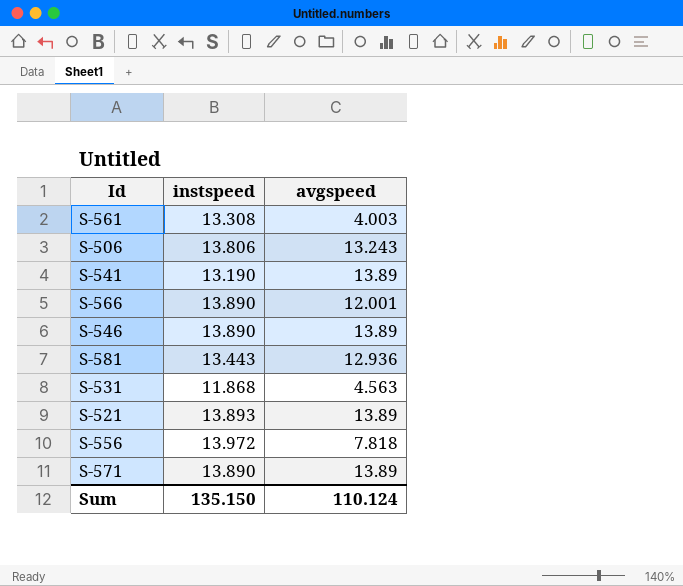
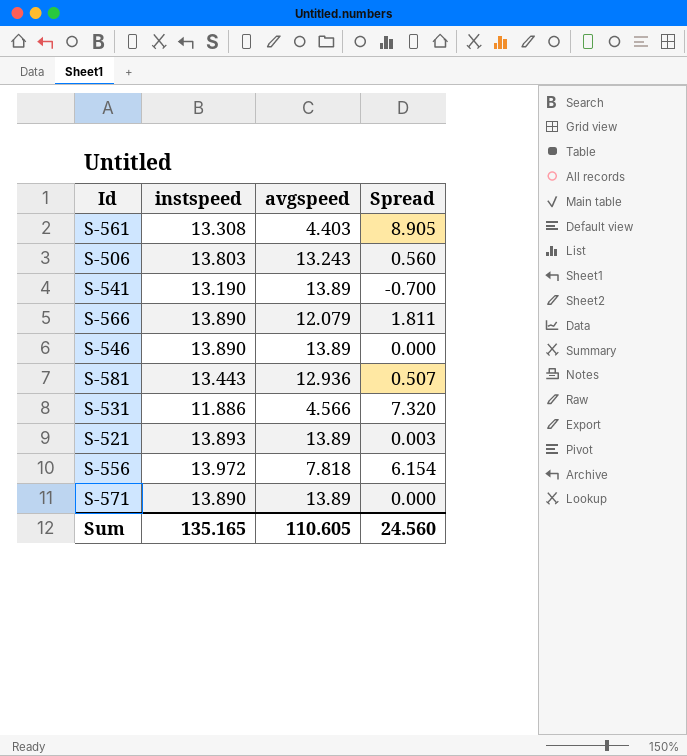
column Spread | formula: none -> [instspeed] - [avgspeed]
S-561 | avgspeed: 4.003 -> 4.403
S-506 | instspeed: 13.806 -> 13.803
S-566 | avgspeed: 12.001 -> 12.079
S-531 | instspeed: 11.868 -> 11.886
S-531 | avgspeed: 4.563 -> 4.566
Sum | instspeed: 135.150 -> 135.165
Sum | avgspeed: 110.124 -> 110.605

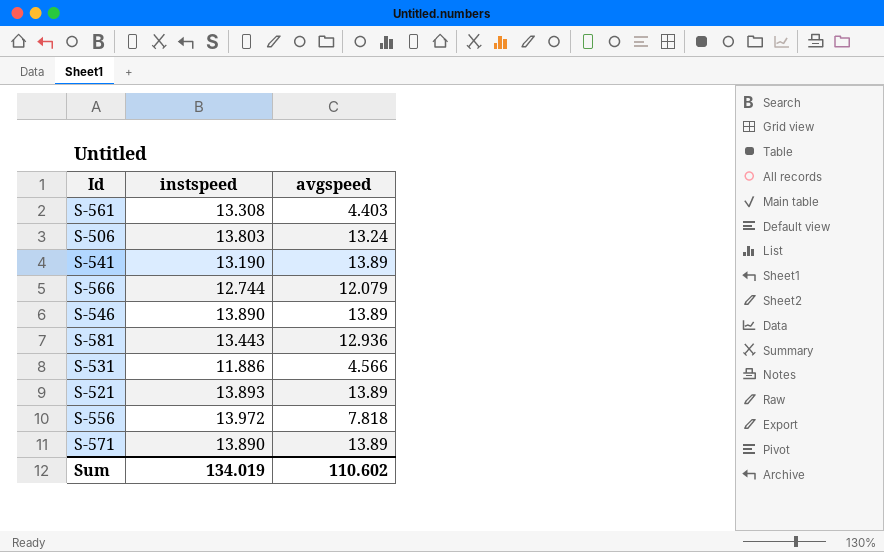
column Spread | formula: [instspeed] - [avgspeed] -> none
S-506 | avgspeed: 13.243 -> 13.24
S-566 | instspeed: 13.890 -> 12.744
Sum | instspeed: 135.165 -> 134.019
Sum | avgspeed: 110.605 -> 110.602

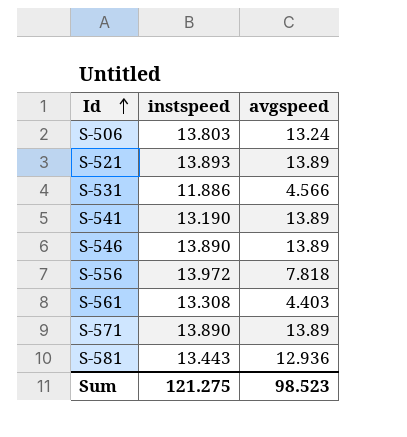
row order: none -> Id ascending
row S-566: 12.744 | 12.079 -> none
Sum | instspeed: 134.019 -> 121.275
Sum | avgspeed: 110.602 -> 98.523

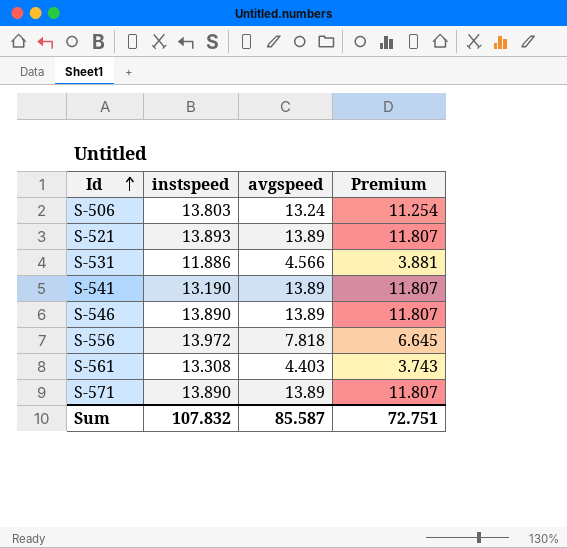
column Premium | formula: none -> [avgspeed] * 0.85
row S-581: 13.443 | 12.936 -> none
Sum | instspeed: 121.275 -> 107.832
Sum | avgspeed: 98.523 -> 85.587

